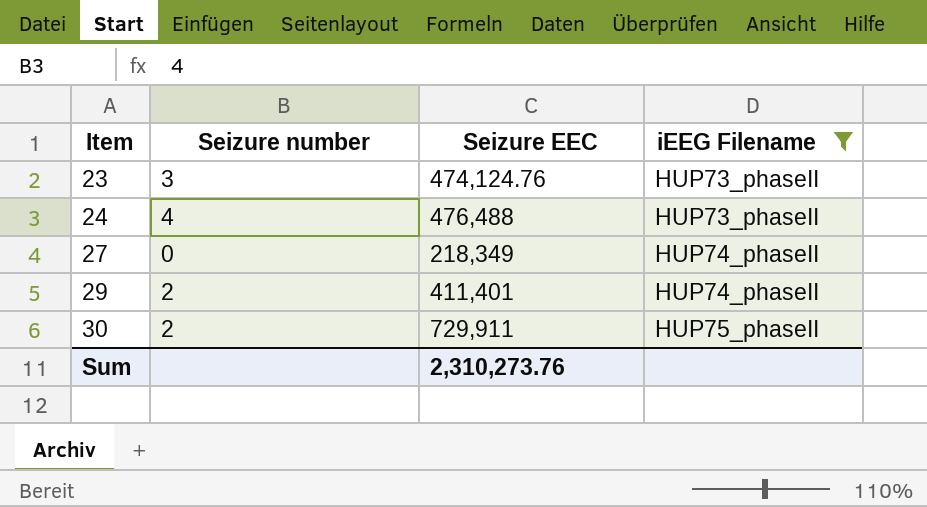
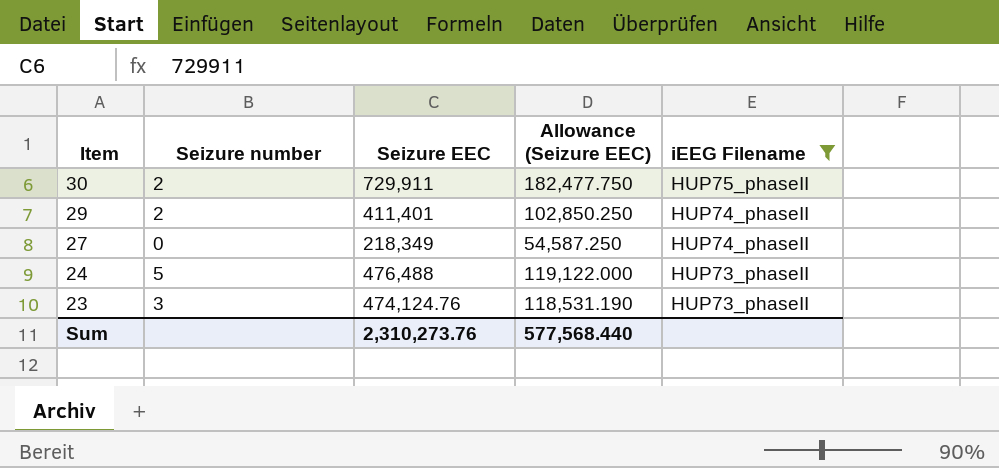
row order: Item ascending -> Item descending
column Allowance (Seizure EEC) | formula: none -> [Seizure EEC] * 0.25
24 | Seizure number: 4 -> 5

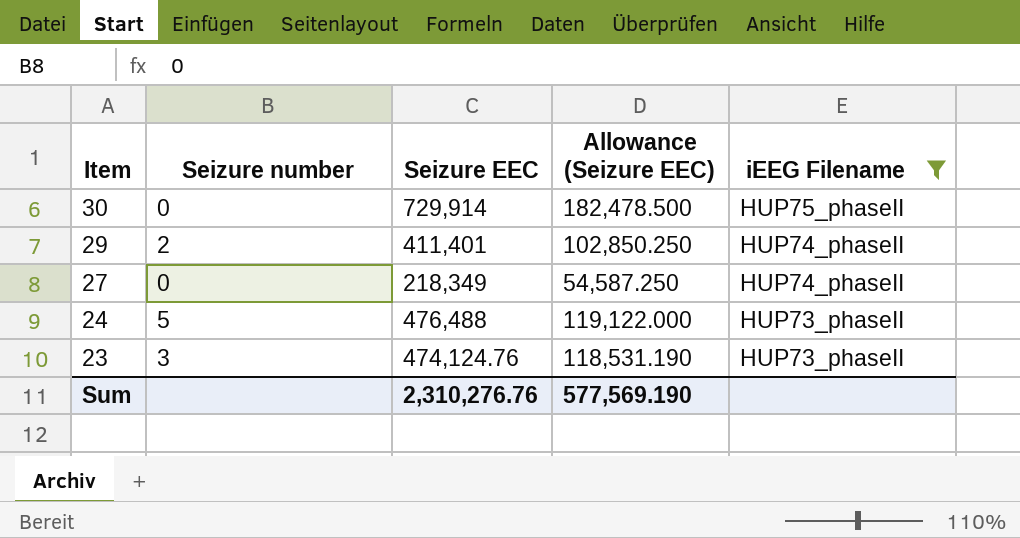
30 | Seizure number: 2 -> 0
30 | Seizure EEC: 729,911 -> 729,914
30 | Allowance (Seizure EEC): 182,477.750 -> 182,478.500
Sum | Seizure EEC: 2,310,273.76 -> 2,310,276.76
Sum | Allowance (Seizure EEC): 577,568.440 -> 577,569.190

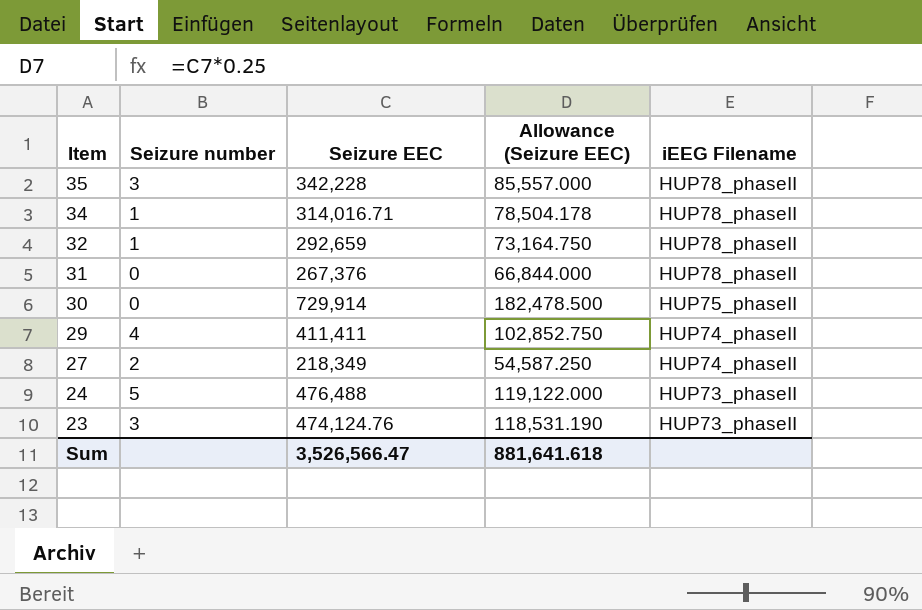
filter: iEEG Filename != HUP78_phaseII -> none
29 | Seizure number: 2 -> 4
29 | Seizure EEC: 411,401 -> 411,411
29 | Allowance (Seizure EEC): 102,850.250 -> 102,852.750
27 | Seizure number: 0 -> 2
Sum | Seizure EEC: 2,310,276.76 -> 3,526,566.47
Sum | Allowance (Seizure EEC): 577,569.190 -> 881,641.618

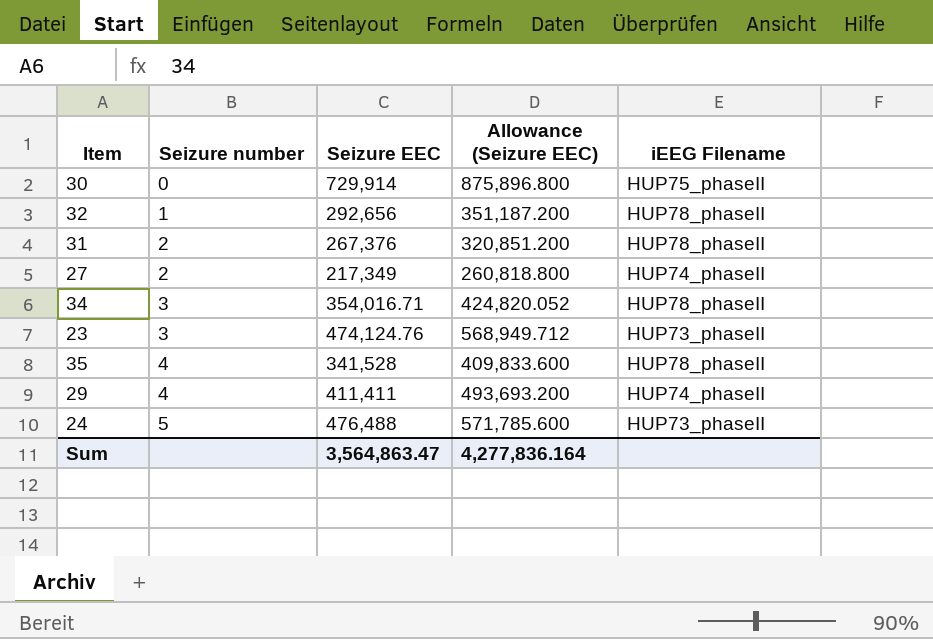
row order: Item descending -> Seizure number ascending
column Allowance (Seizure EEC) | formula: [Seizure EEC] * 0.25 -> [Seizure EEC] * 1.2
32 | Seizure EEC: 292,659 -> 292,656
31 | Seizure number: 0 -> 2
27 | Seizure EEC: 218,349 -> 217,349
34 | Seizure number: 1 -> 3
34 | Seizure EEC: 314,016.71 -> 354,016.71
35 | Seizure number: 3 -> 4
35 | Seizure EEC: 342,228 -> 341,528
Sum | Seizure EEC: 3,526,566.47 -> 3,564,863.47
Sum | Allowance (Seizure EEC): 881,641.618 -> 4,277,836.164

